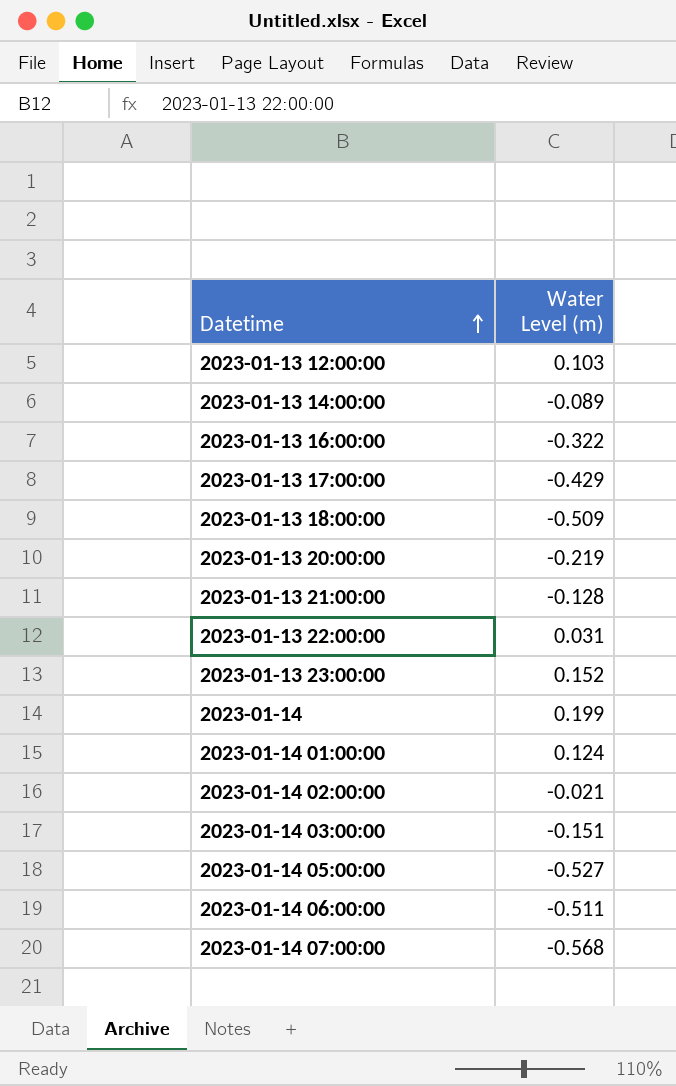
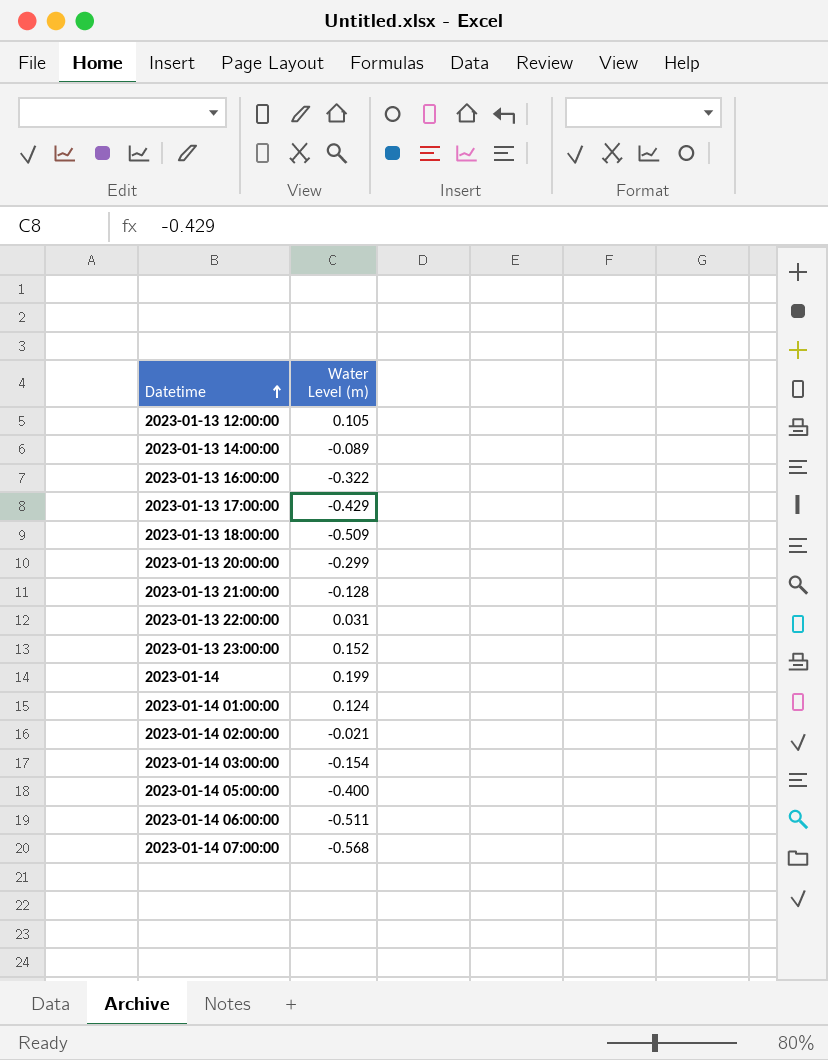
2023-01-13 12:00:00 | Water Level (m): 0.103 -> 0.105
2023-01-13 20:00:00 | Water Level (m): -0.219 -> -0.299
2023-01-14 03:00:00 | Water Level (m): -0.151 -> -0.154
2023-01-14 05:00:00 | Water Level (m): -0.527 -> -0.400

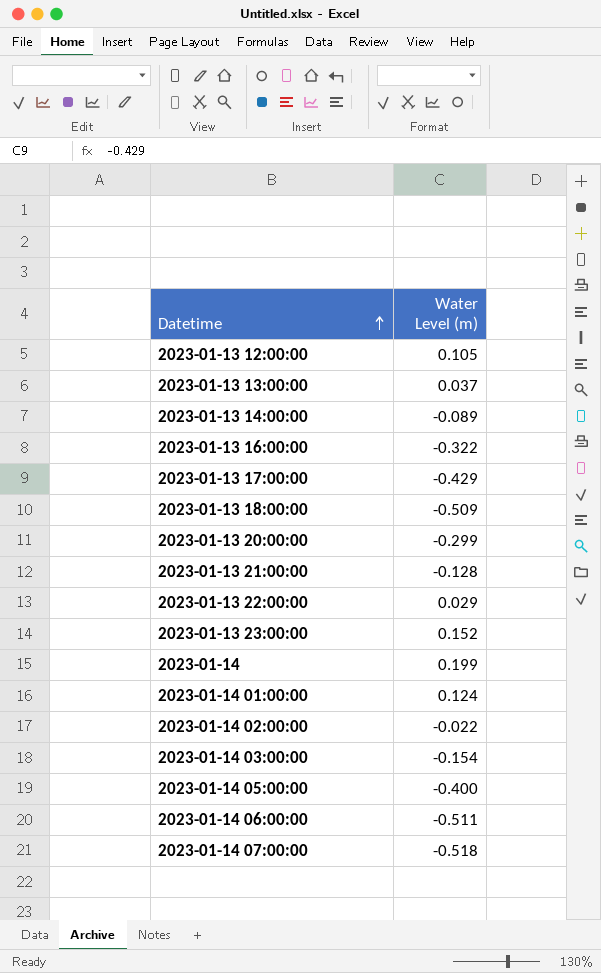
row 2023-01-13 13:00:00: none -> 0.037
2023-01-13 22:00:00 | Water Level (m): 0.031 -> 0.029
2023-01-14 02:00:00 | Water Level (m): -0.021 -> -0.022
2023-01-14 07:00:00 | Water Level (m): -0.568 -> -0.518

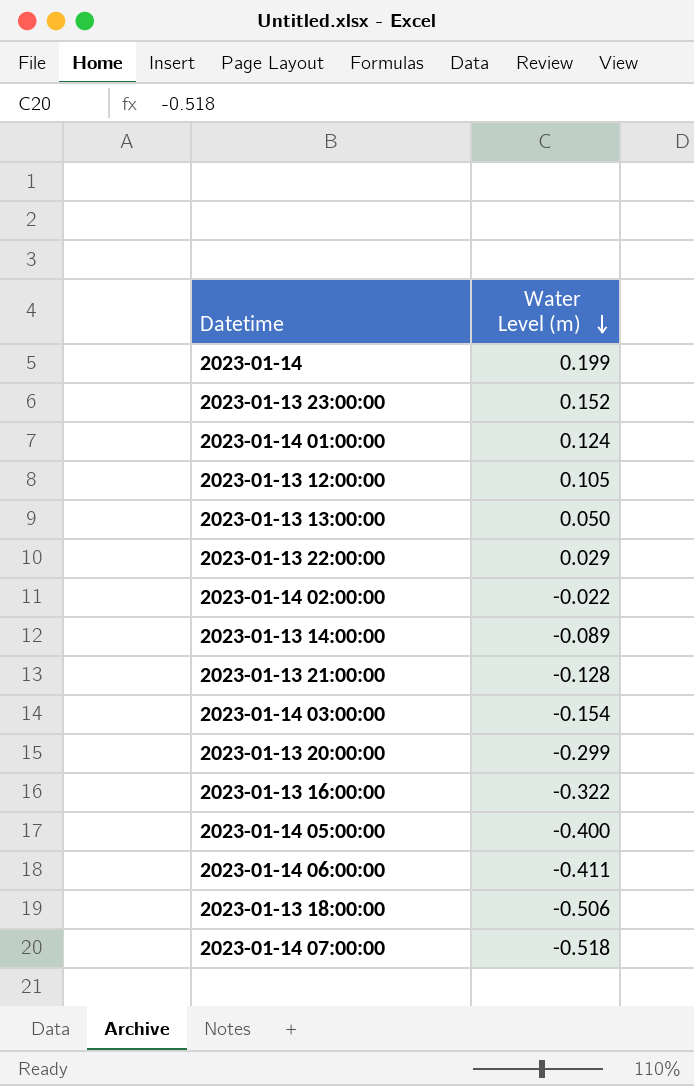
row order: Datetime ascending -> Water Level (m) descending
row 2023-01-13 17:00:00: -0.429 -> none
2023-01-13 13:00:00 | Water Level (m): 0.037 -> 0.050
2023-01-14 06:00:00 | Water Level (m): -0.511 -> -0.411
2023-01-13 18:00:00 | Water Level (m): -0.509 -> -0.506

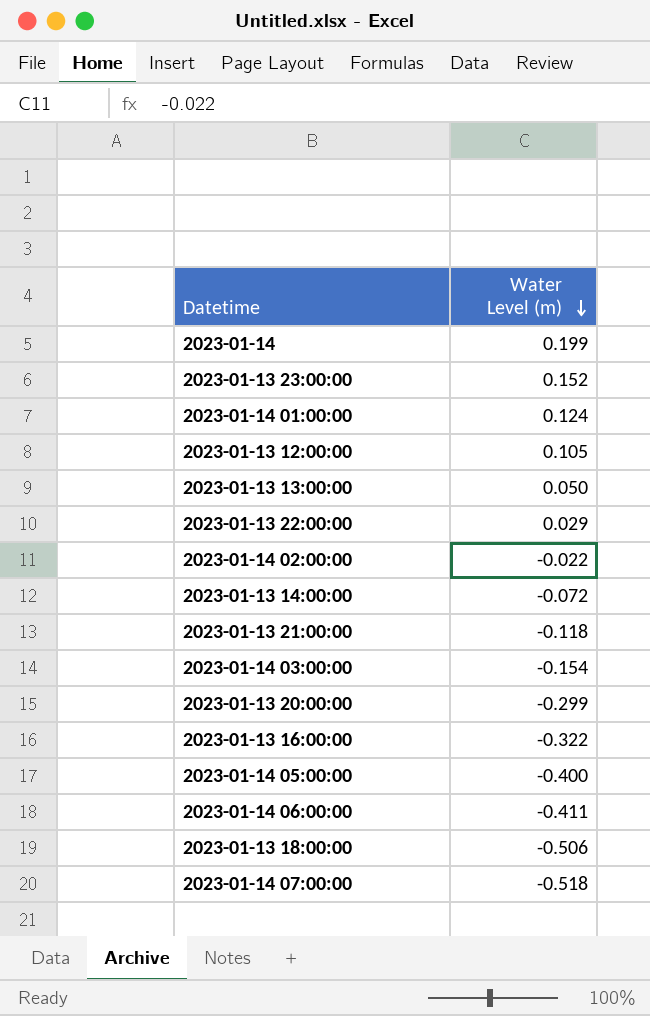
2023-01-13 14:00:00 | Water Level (m): -0.089 -> -0.072
2023-01-13 21:00:00 | Water Level (m): -0.128 -> -0.118

